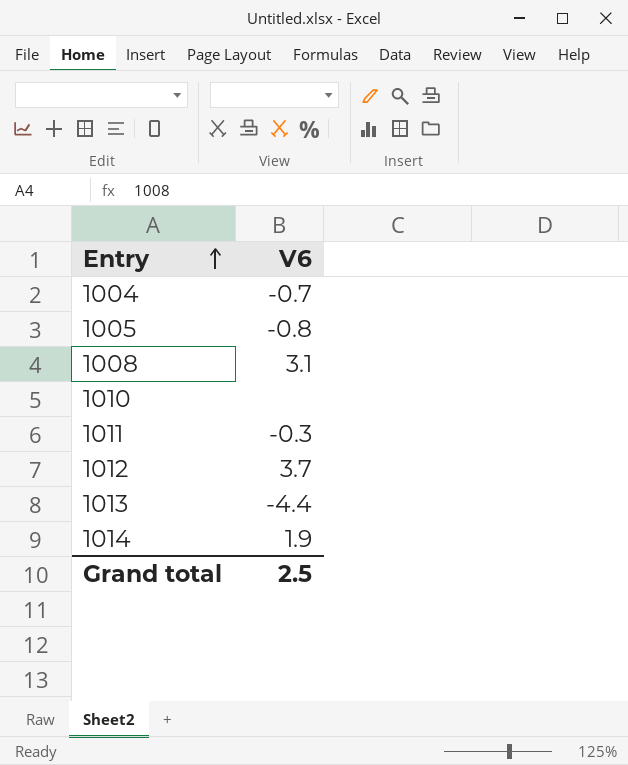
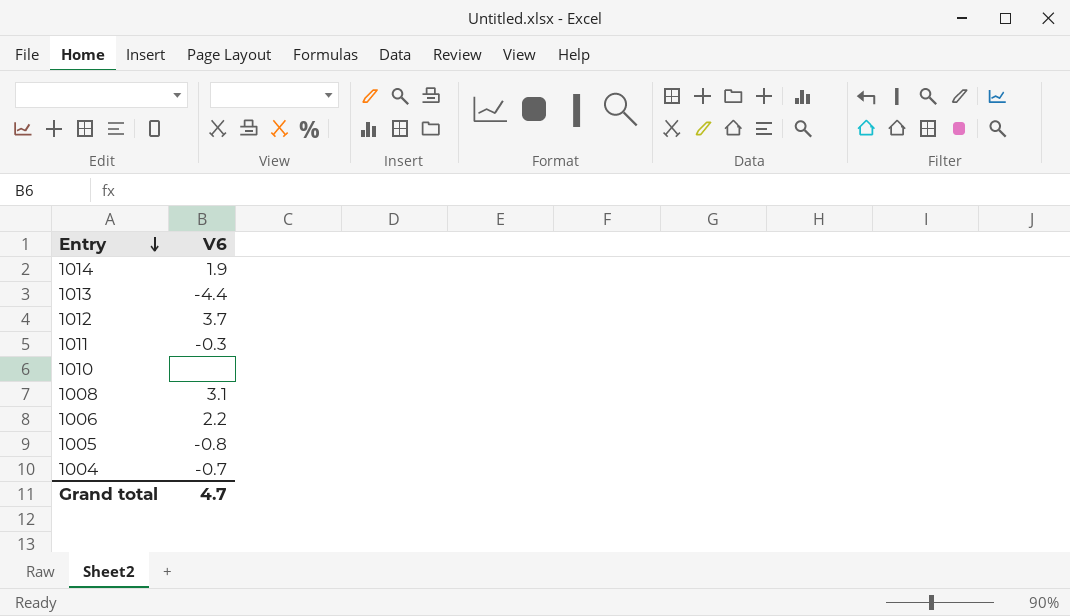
row order: Entry ascending -> Entry descending
row 1006: none -> 2.2
Grand total | V6: 2.5 -> 4.7

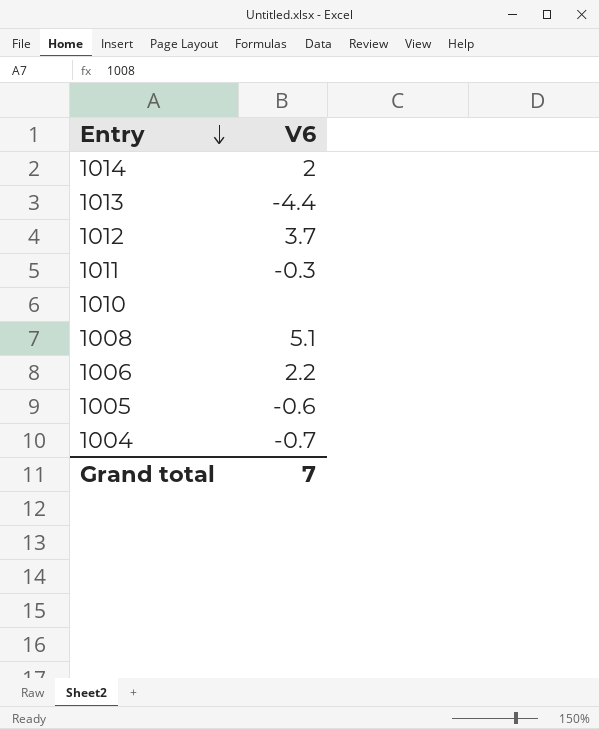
1014 | V6: 1.9 -> 2
1008 | V6: 3.1 -> 5.1
1005 | V6: -0.8 -> -0.6
Grand total | V6: 4.7 -> 7

